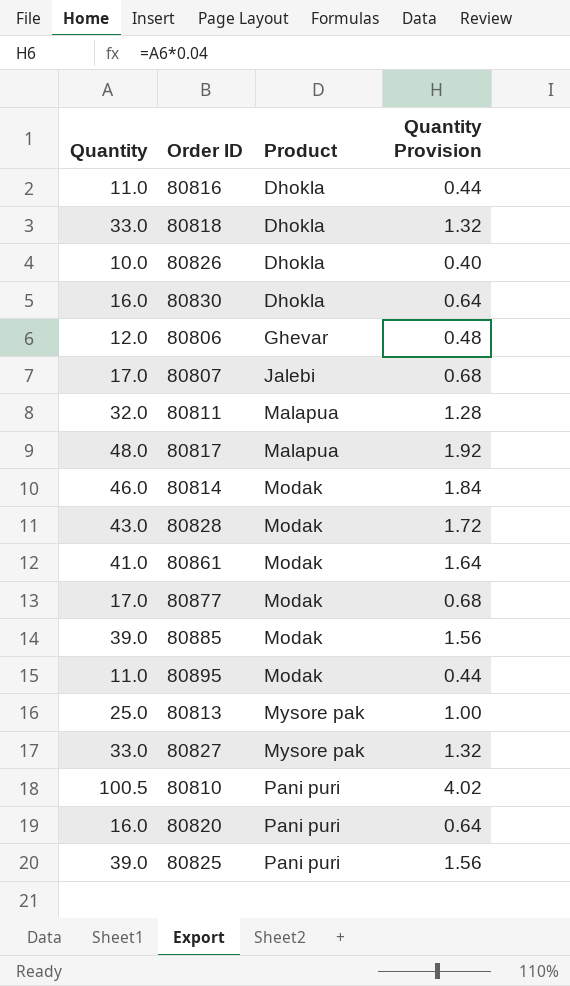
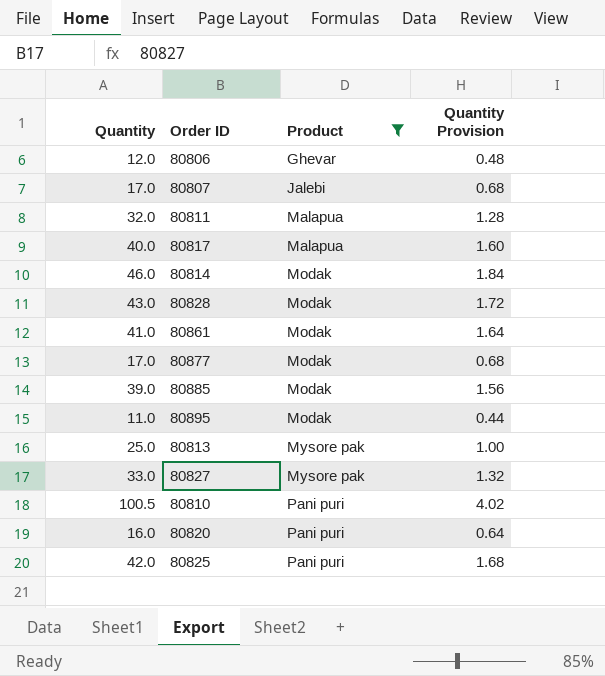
filter: none -> Product != Dhokla
80817 | Quantity: 48.0 -> 40.0
80817 | Quantity Provision: 1.92 -> 1.60
80825 | Quantity: 39.0 -> 42.0
80825 | Quantity Provision: 1.56 -> 1.68

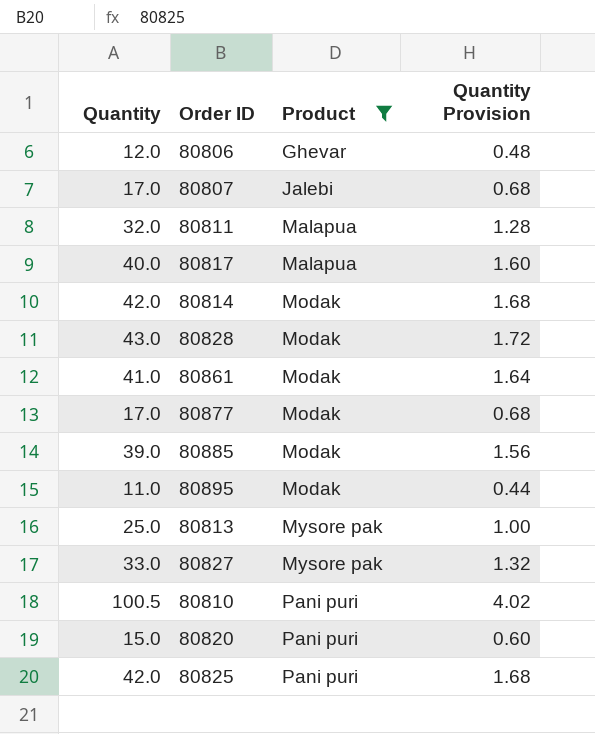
80814 | Quantity: 46.0 -> 42.0
80814 | Quantity Provision: 1.84 -> 1.68
80820 | Quantity: 16.0 -> 15.0
80820 | Quantity Provision: 0.64 -> 0.60

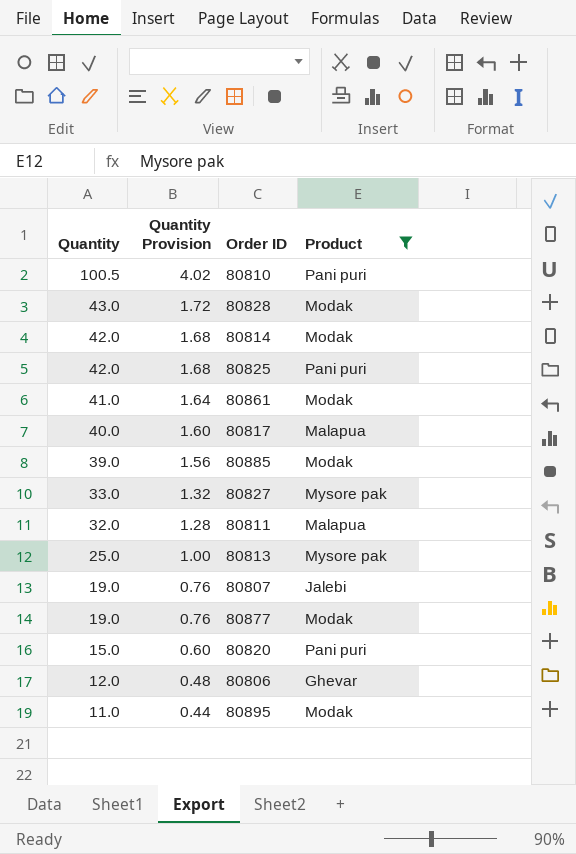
row order: Product ascending -> Quantity descending
column Quantity Provision | position: 4 -> 2
80807 | Quantity: 17.0 -> 19.0
80807 | Quantity Provision: 0.68 -> 0.76
80877 | Quantity: 17.0 -> 19.0
80877 | Quantity Provision: 0.68 -> 0.76

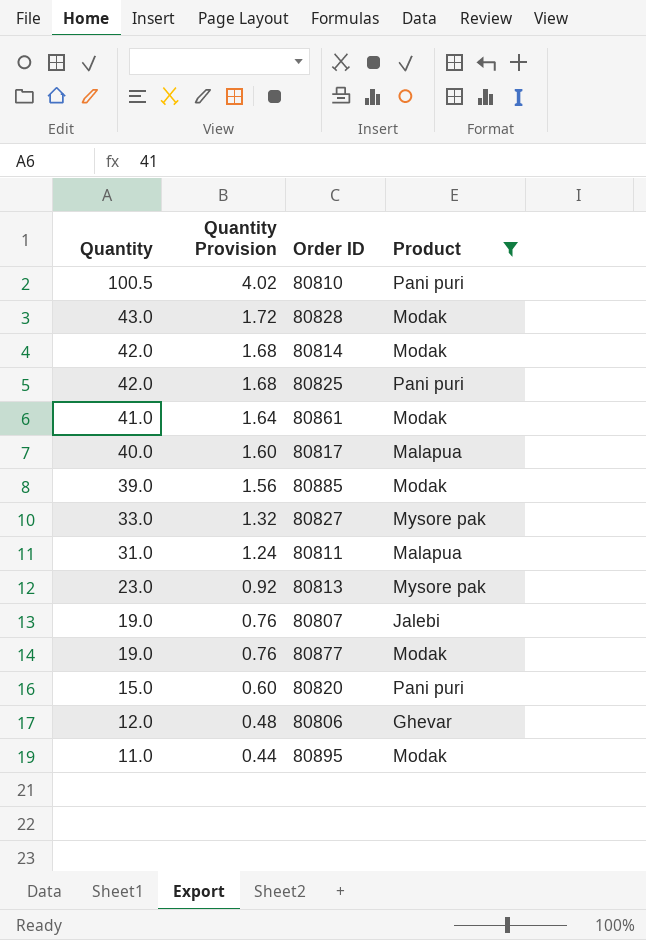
80811 | Quantity: 32.0 -> 31.0
80811 | Quantity Provision: 1.28 -> 1.24
80813 | Quantity: 25.0 -> 23.0
80813 | Quantity Provision: 1.00 -> 0.92

